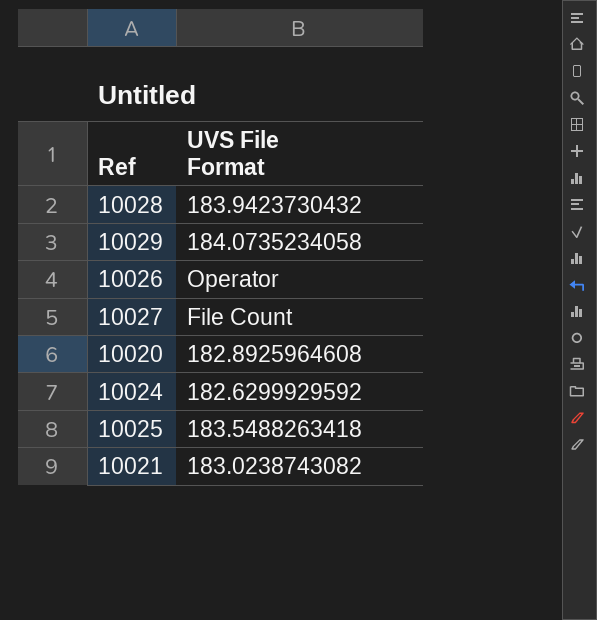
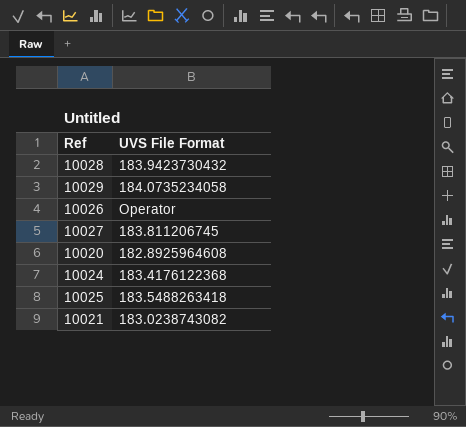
10027 | UVS File Format: File Count -> 183.811206745
10024 | UVS File Format: 182.6299929592 -> 183.4176122368

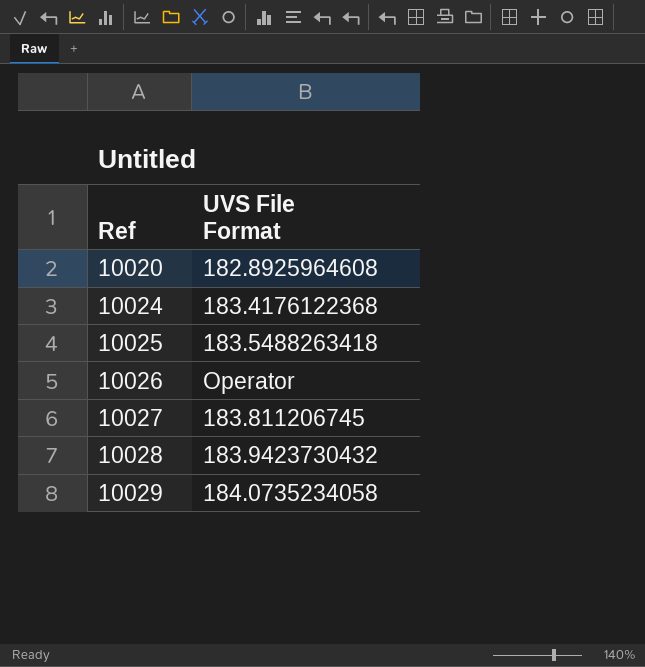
row order: none -> Ref ascending
row 10021: 183.0238743082 -> none

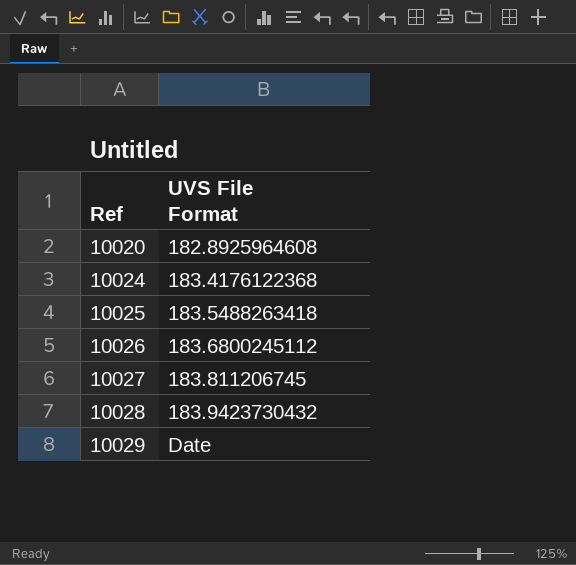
10026 | UVS File Format: Operator -> 183.6800245112
10029 | UVS File Format: 184.0735234058 -> Date

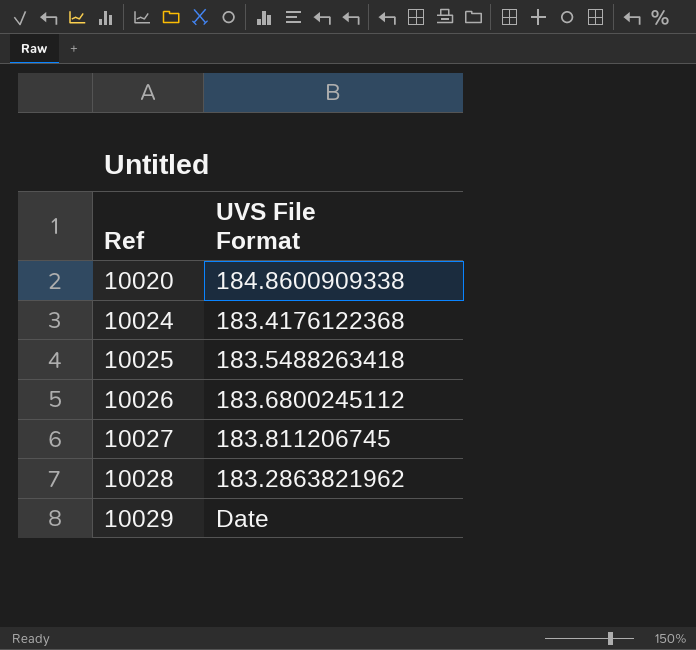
10020 | UVS File Format: 182.8925964608 -> 184.8600909338
10028 | UVS File Format: 183.9423730432 -> 183.2863821962

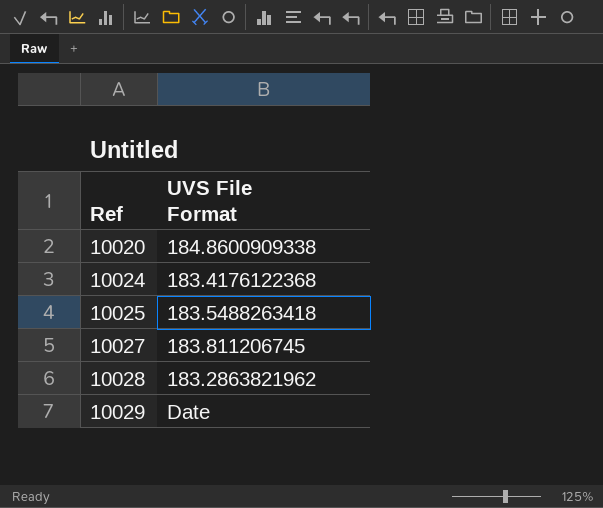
row 10026: 183.6800245112 -> none

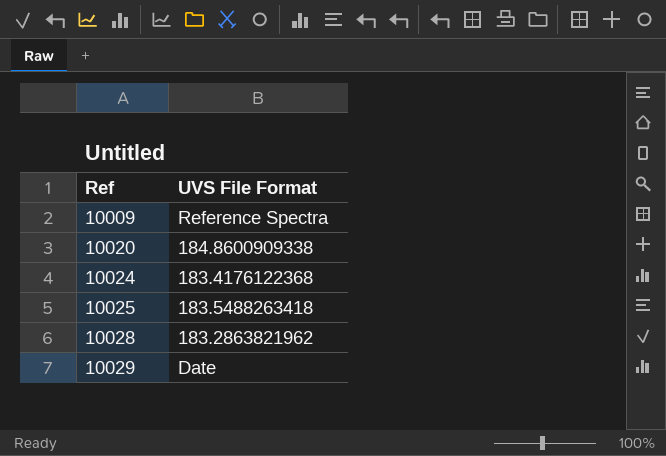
row 10027: 183.811206745 -> none
row 10009: none -> Reference Spectra

